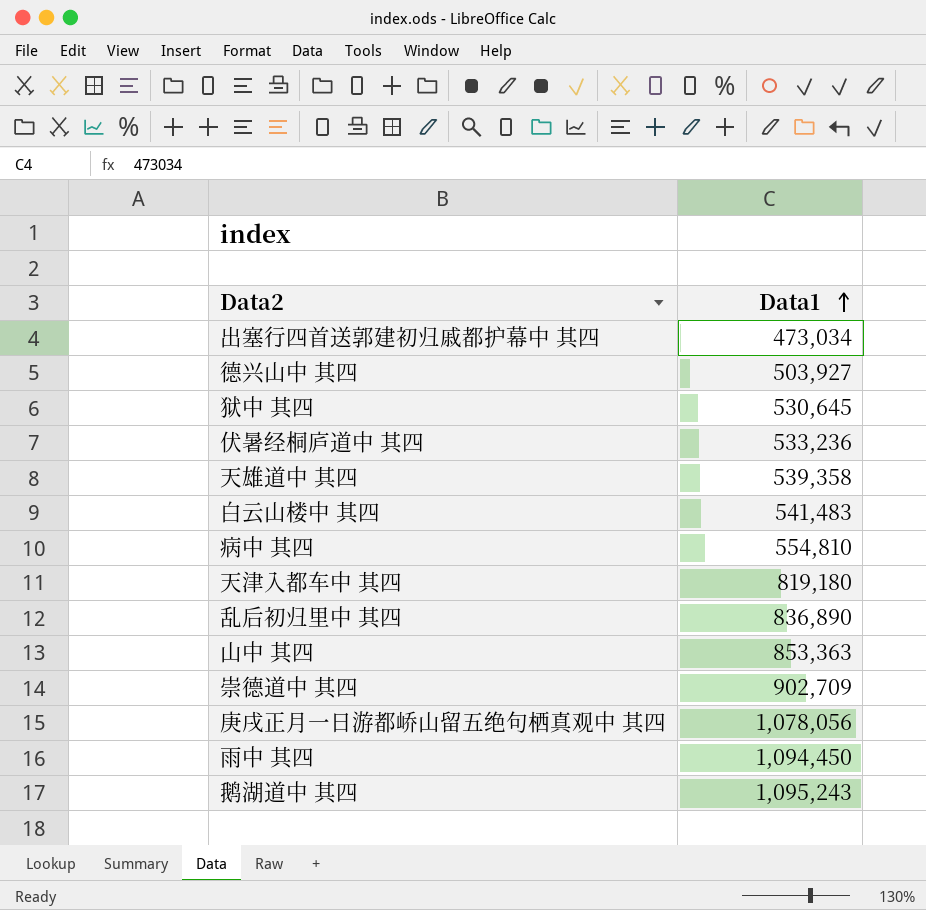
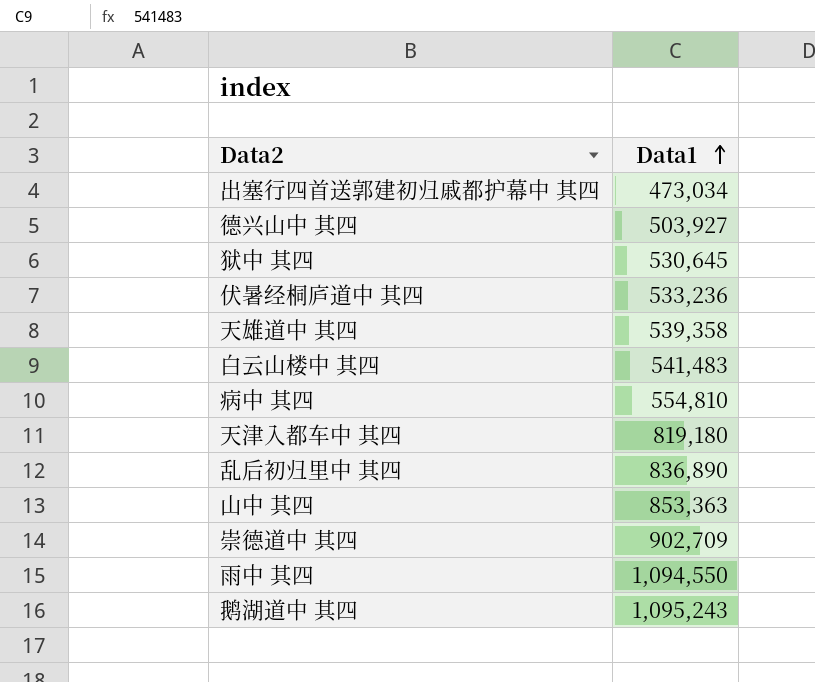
row 庚戌正月一日游都峤山留五绝句栖真观中 其四: 1,078,056 -> none
雨中 其四 | Data1: 1,094,450 -> 1,094,550

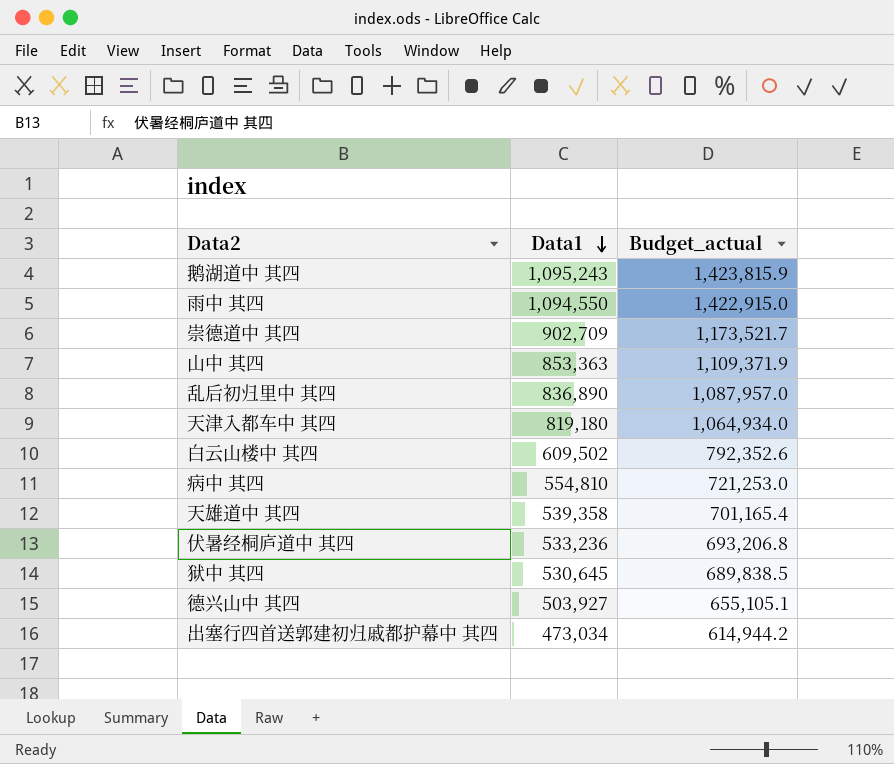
row order: Data1 ascending -> Data1 descending
column Budget_actual | formula: none -> [Data1] * 1.3
白云山楼中 其四 | Data1: 541,483 -> 609,502

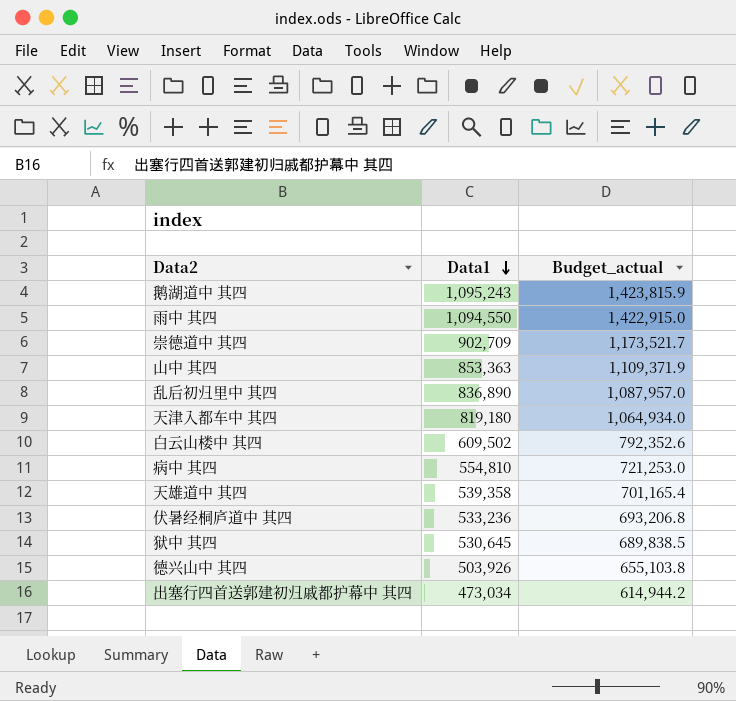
德兴山中 其四 | Data1: 503,927 -> 503,926
德兴山中 其四 | Budget_actual: 655,105.1 -> 655,103.8

